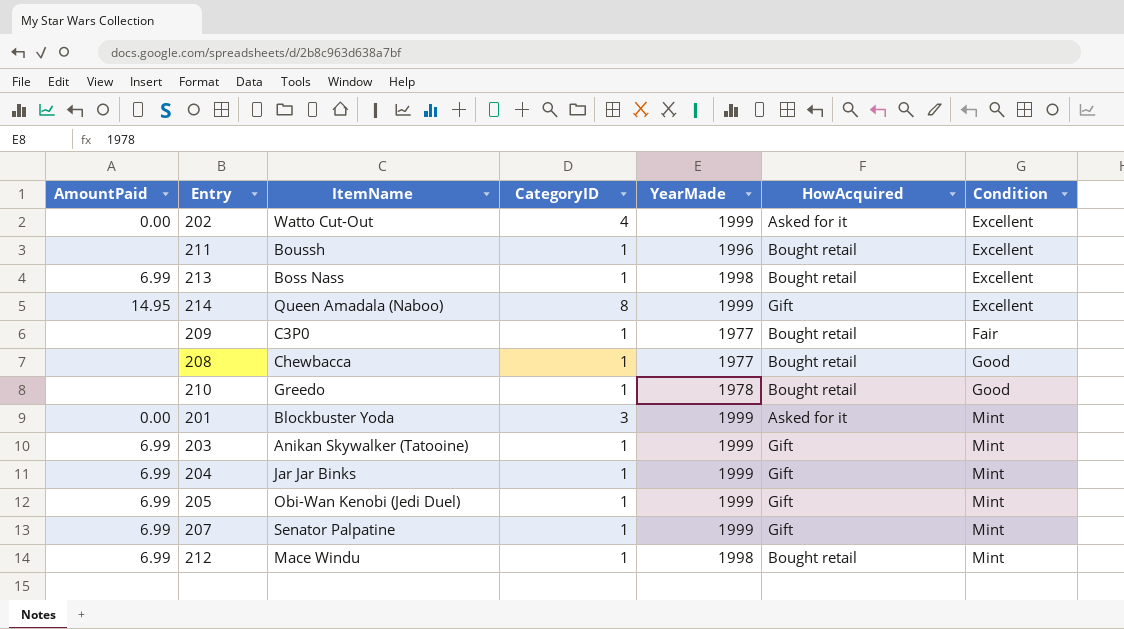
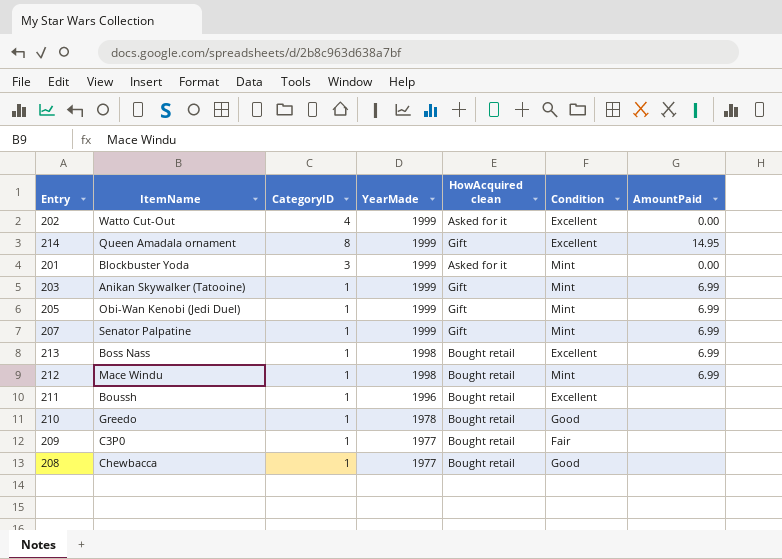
row order: Condition ascending -> YearMade descending
column name: HowAcquired -> HowAcquired clean
column AmountPaid | position: 1 -> 7
row 204: 6.99 | Jar Jar Binks | 1 | 1999 | Gift | Mint -> none
214 | ItemName: Queen Amadala (Naboo) -> Queen Amadala ornament

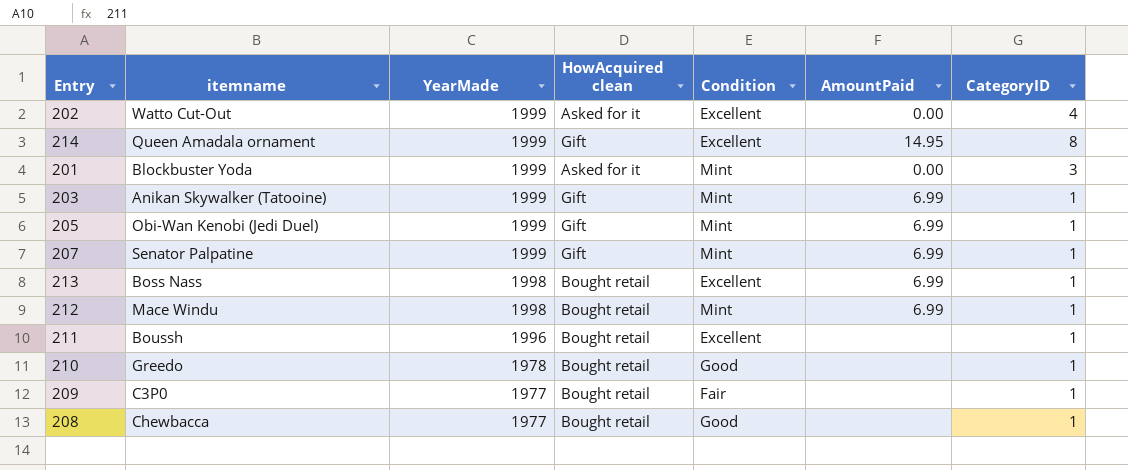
column name: ItemName -> itemname
column CategoryID | position: 3 -> 7

